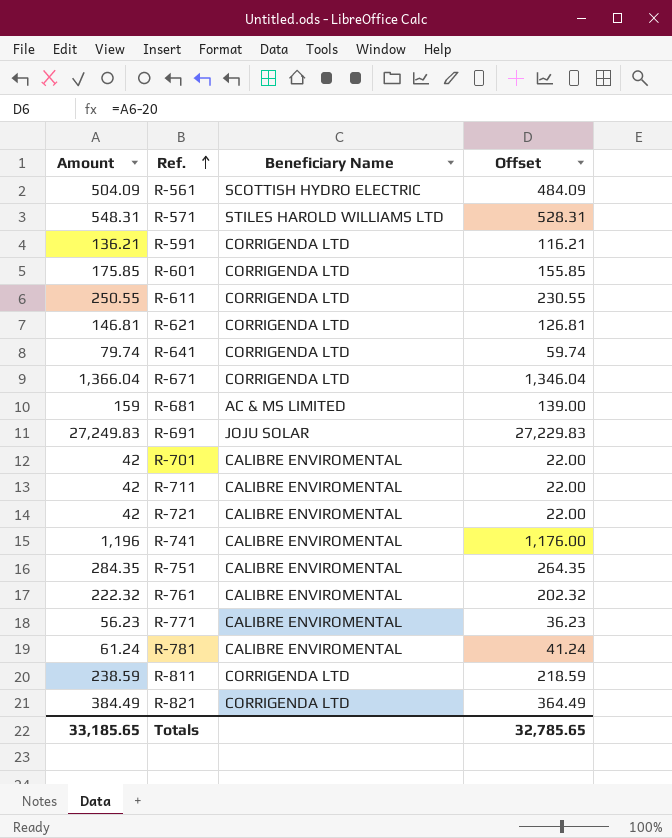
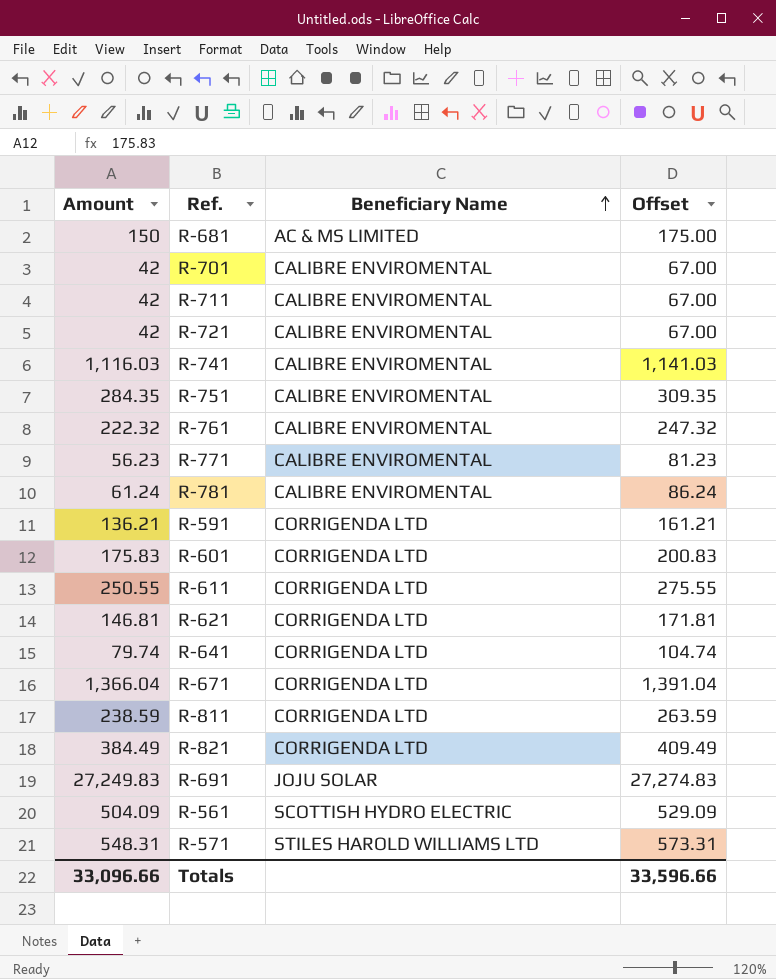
row order: Ref. ascending -> Beneficiary Name ascending
column Offset | formula: [Amount] - 20 -> [Amount] + 25
R-681 | Amount: 159 -> 150
R-741 | Amount: 1,196 -> 1,116.03
R-601 | Amount: 175.85 -> 175.83
Totals | Amount: 33,185.65 -> 33,096.66
Totals | Offset: 32,785.65 -> 33,596.66

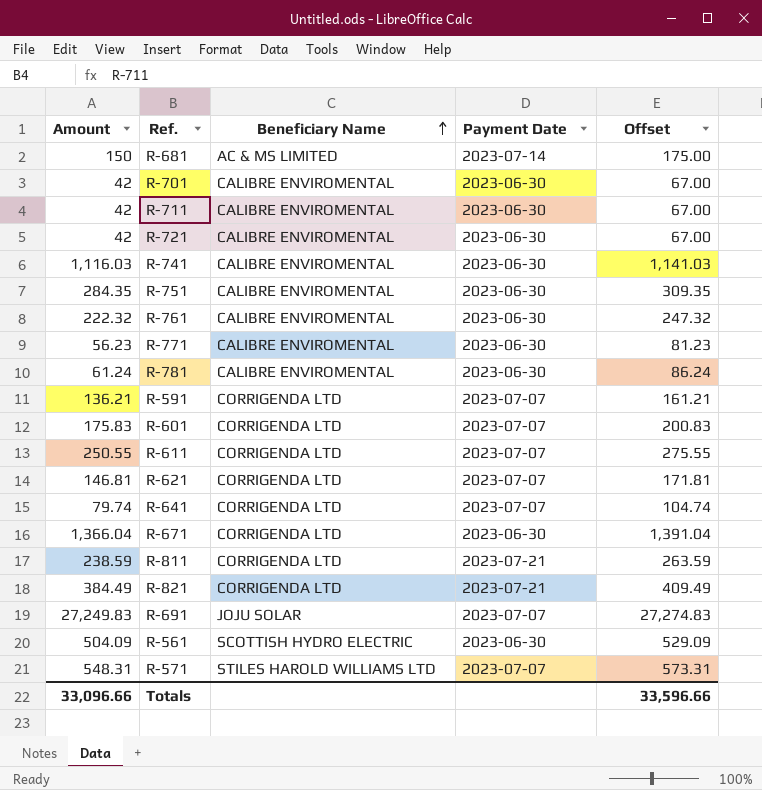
column Payment Date | position: none -> 4

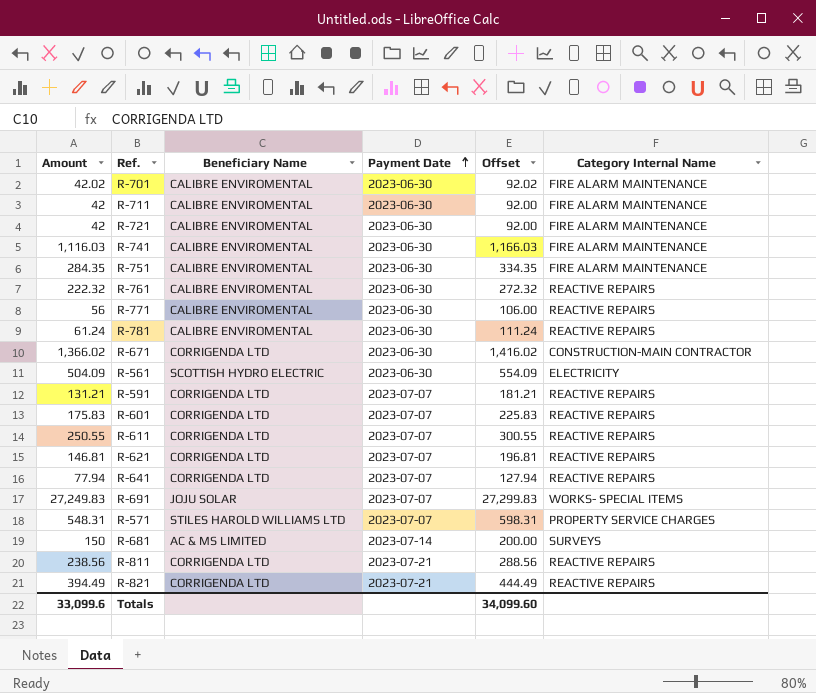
row order: Beneficiary Name ascending -> Payment Date ascending
column Offset | formula: [Amount] + 25 -> [Amount] + 50
column Category Internal Name | position: none -> 6
R-701 | Amount: 42 -> 42.02
R-771 | Amount: 56.23 -> 56
R-671 | Amount: 1,366.04 -> 1,366.02
R-591 | Amount: 136.21 -> 131.21
R-641 | Amount: 79.74 -> 77.94
R-811 | Amount: 238.59 -> 238.56
R-821 | Amount: 384.49 -> 394.49
Totals | Amount: 33,096.66 -> 33,099.6
Totals | Offset: 33,596.66 -> 34,099.60

